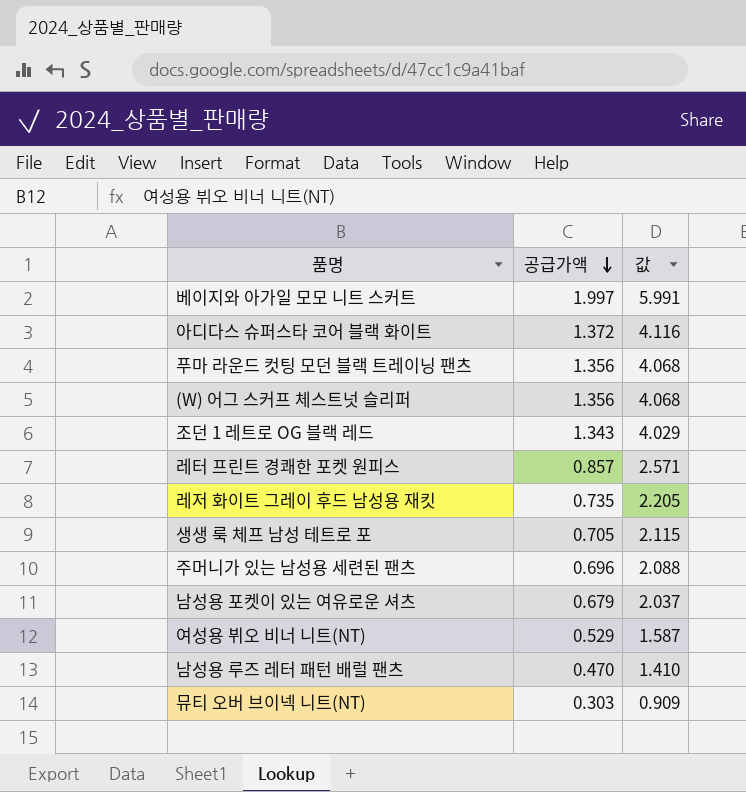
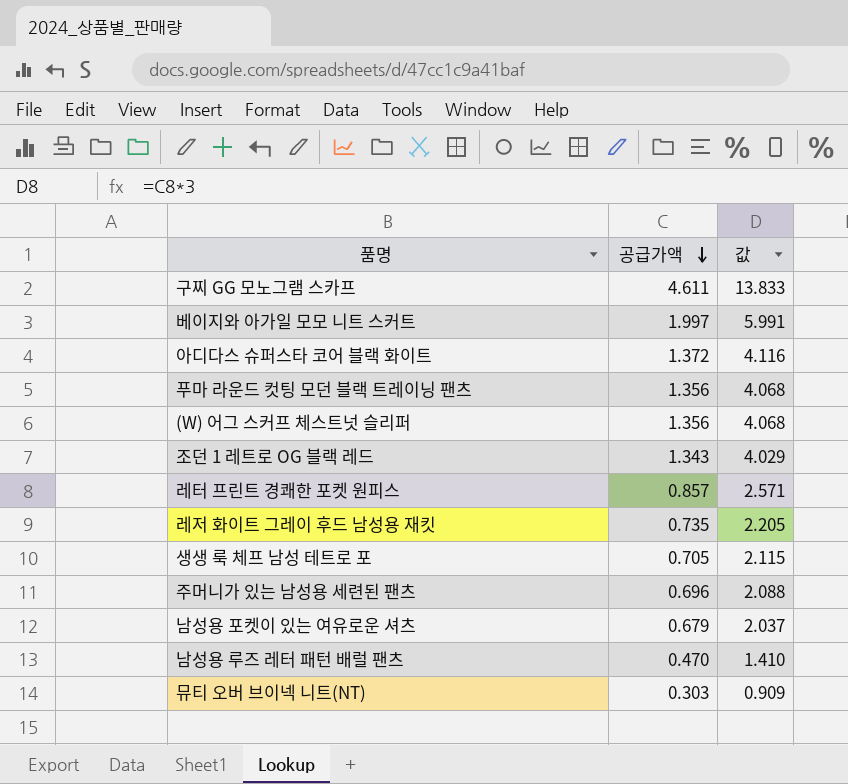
row 여성용 뷔오 비너 니트(NT): 0.529 | 1.587 -> none
row 구찌 GG 모노그램 스카프: none -> 4.611 | 13.833

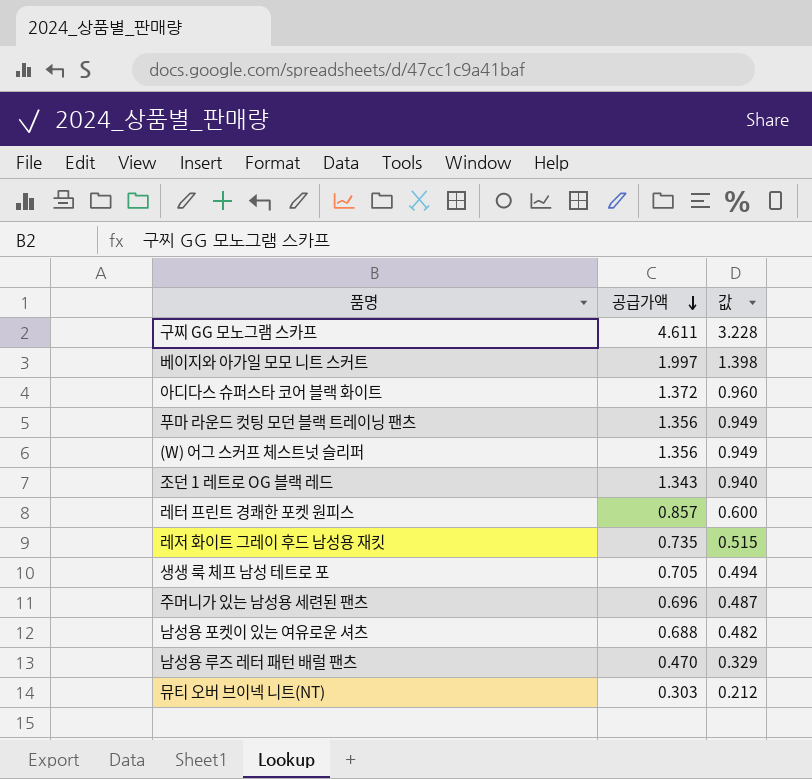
column 값 | formula: [공급가액] * 3 -> [공급가액] * 0.7
남성용 포켓이 있는 여유로운 셔츠 | 공급가액: 0.679 -> 0.688

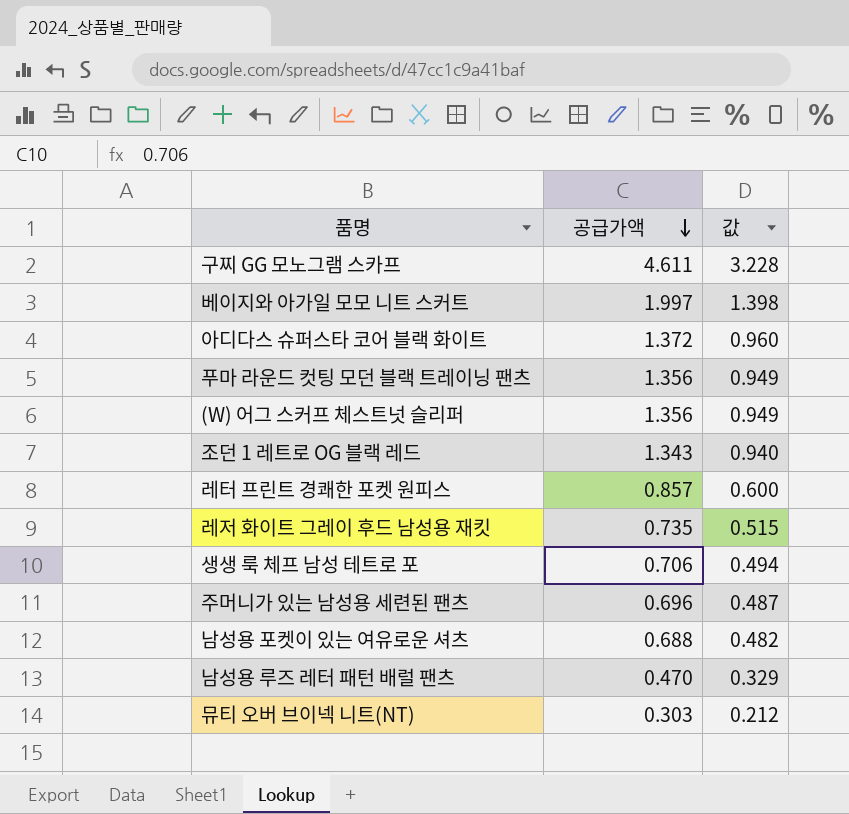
생생 룩 체프 남성 테트로 포 | 공급가액: 0.705 -> 0.706

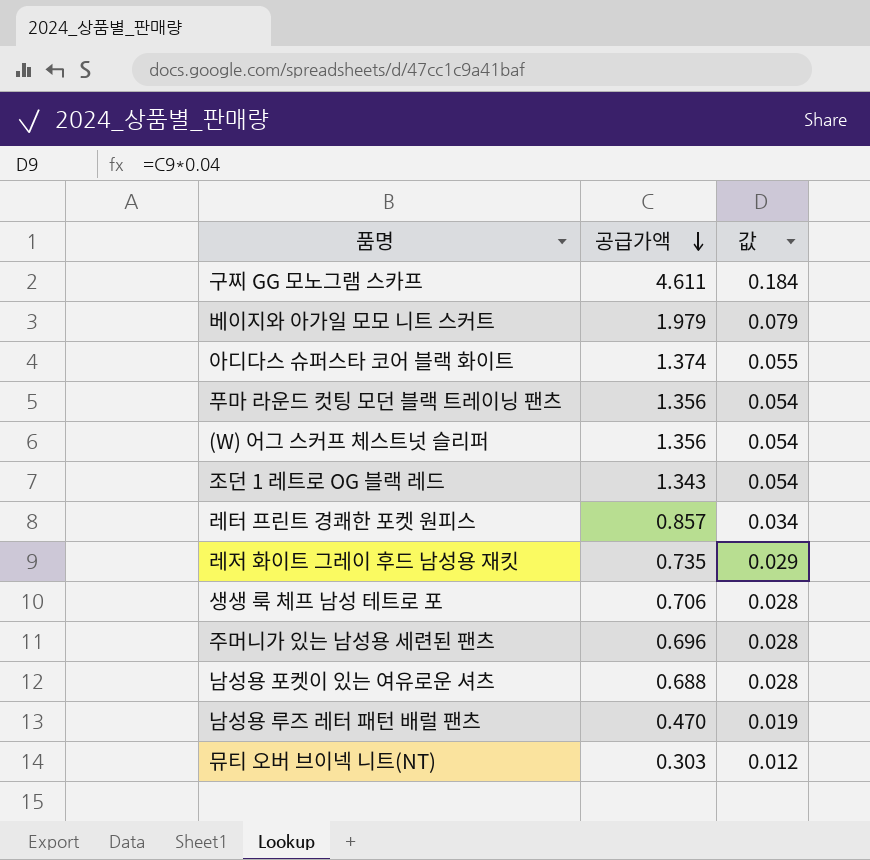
column 값 | formula: [공급가액] * 0.7 -> [공급가액] * 0.04
베이지와 아가일 모모 니트 스커트 | 공급가액: 1.997 -> 1.979
아디다스 슈퍼스타 코어 블랙 화이트 | 공급가액: 1.372 -> 1.374

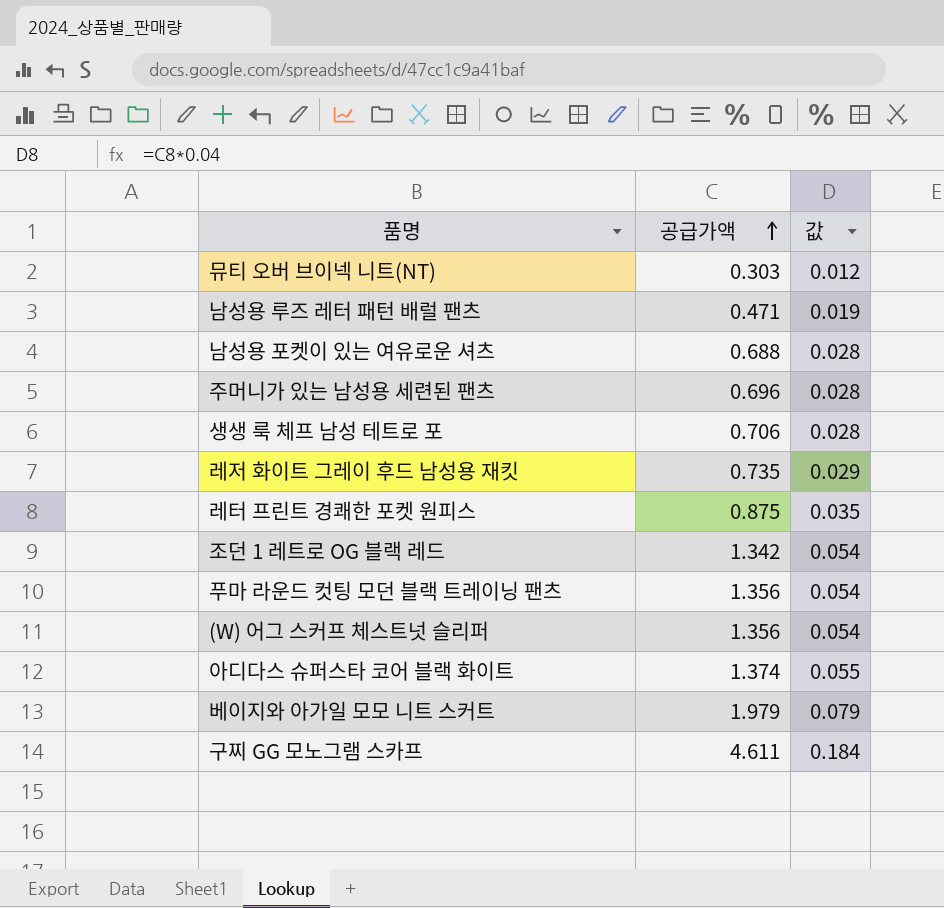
row order: 공급가액 descending -> 공급가액 ascending
남성용 루즈 레터 패턴 배럴 팬츠 | 공급가액: 0.470 -> 0.471
레터 프린트 경쾌한 포켓 원피스 | 공급가액: 0.857 -> 0.875
레터 프린트 경쾌한 포켓 원피스 | 값: 0.034 -> 0.035
조던 1 레트로 OG 블랙 레드 | 공급가액: 1.343 -> 1.342

